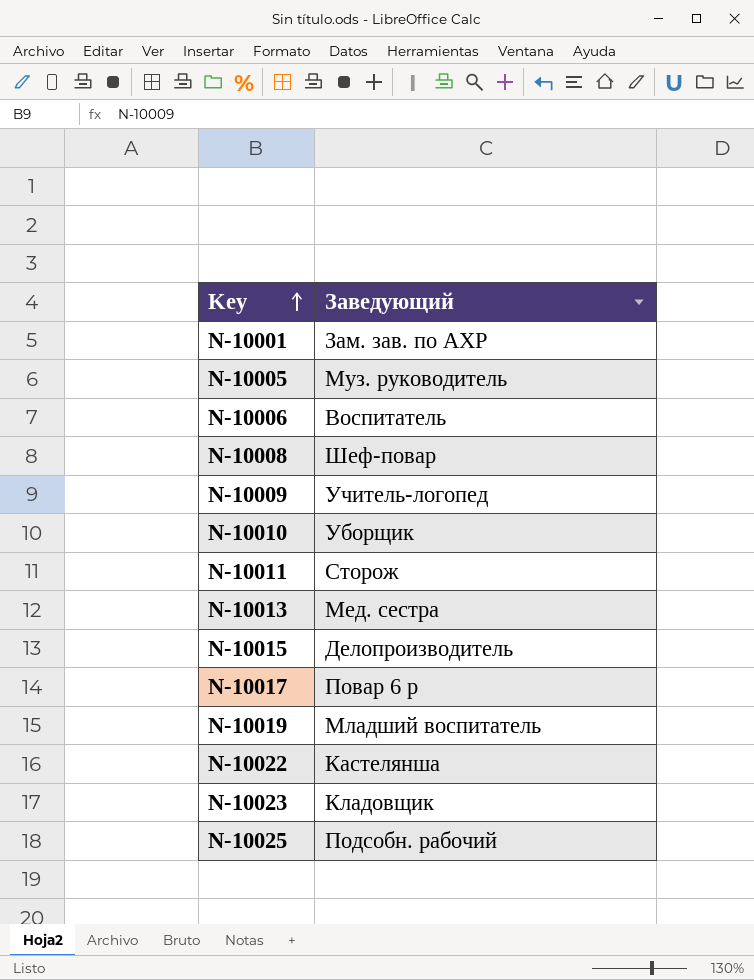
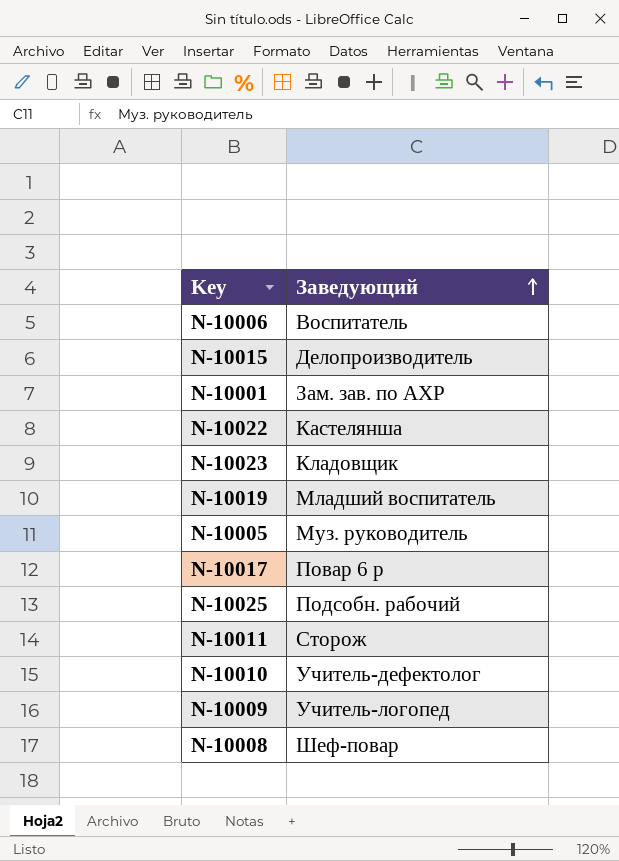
row order: Key ascending -> Заведующий ascending
row N-10013: Мед. сестра -> none
N-10010 | Заведующий: Уборщик -> Учитель-дефектолог

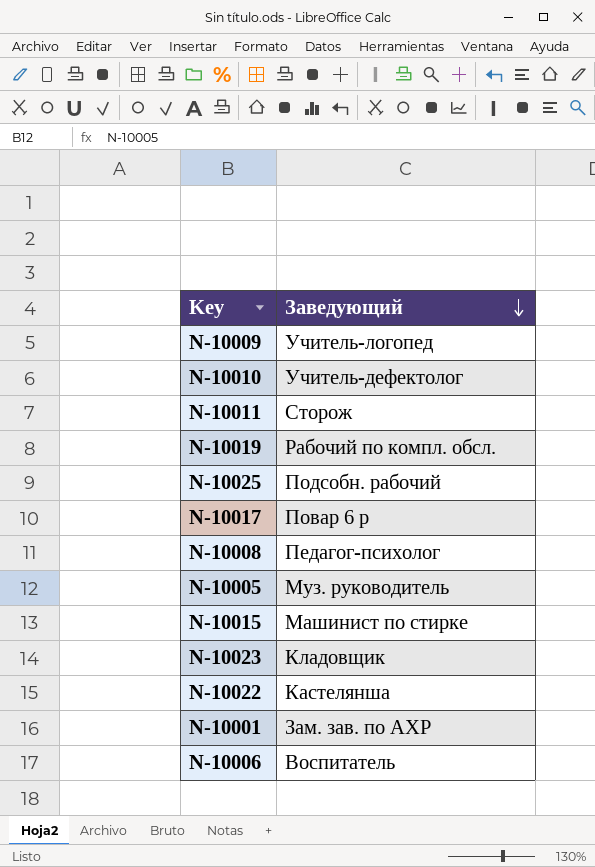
row order: Заведующий ascending -> Заведующий descending
N-10019 | Заведующий: Младший воспитатель -> Рабочий по компл. обсл.
N-10008 | Заведующий: Шеф-повар -> Педагог-психолог
N-10015 | Заведующий: Делопроизводитель -> Машинист по стирке

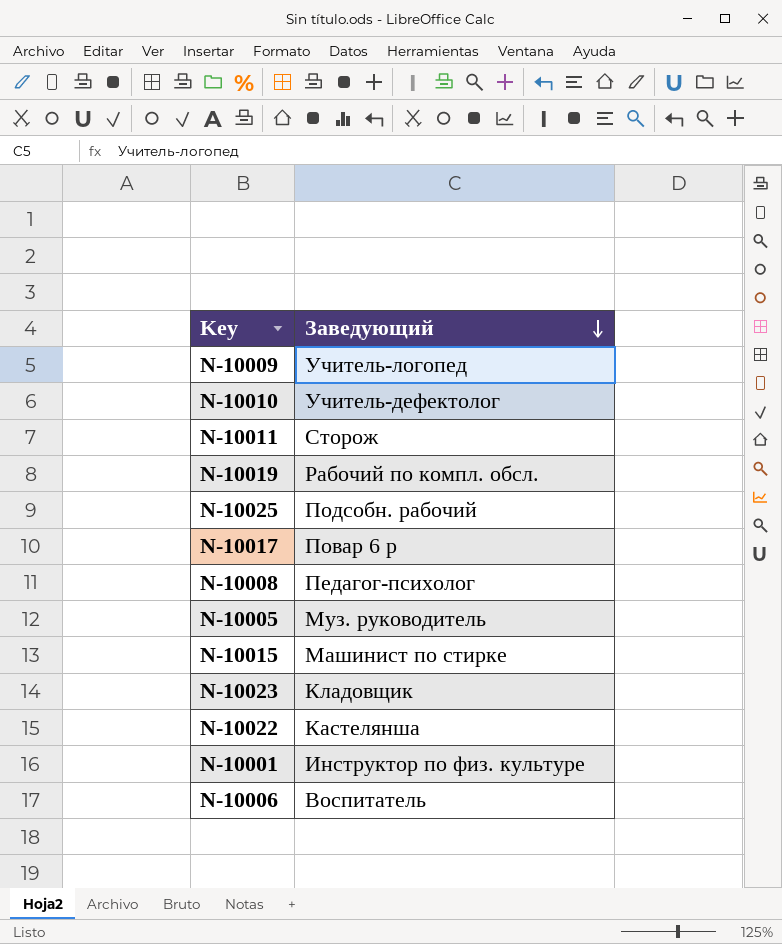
N-10001 | Заведующий: Зам. зав. по АХР -> Инструктор по физ. культуре

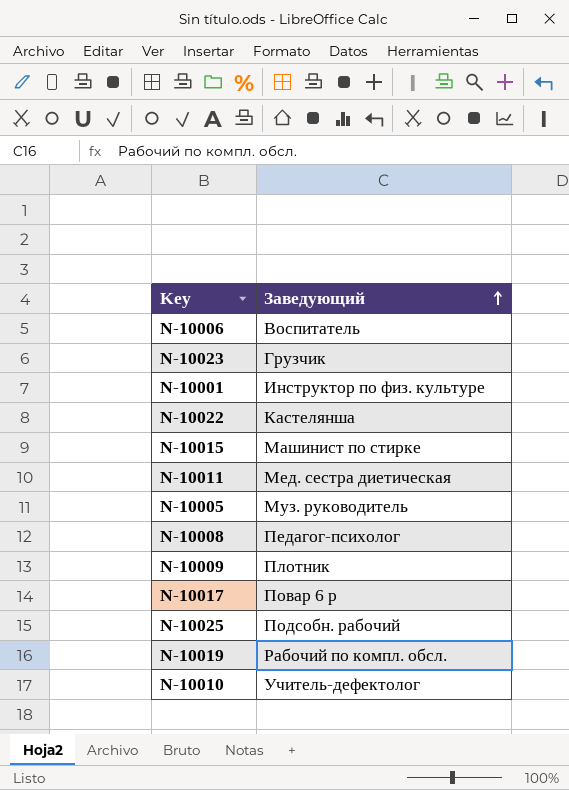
row order: Заведующий descending -> Заведующий ascending
N-10023 | Заведующий: Кладовщик -> Грузчик
N-10011 | Заведующий: Сторож -> Мед. сестра диетическая
N-10009 | Заведующий: Учитель-логопед -> Плотник

